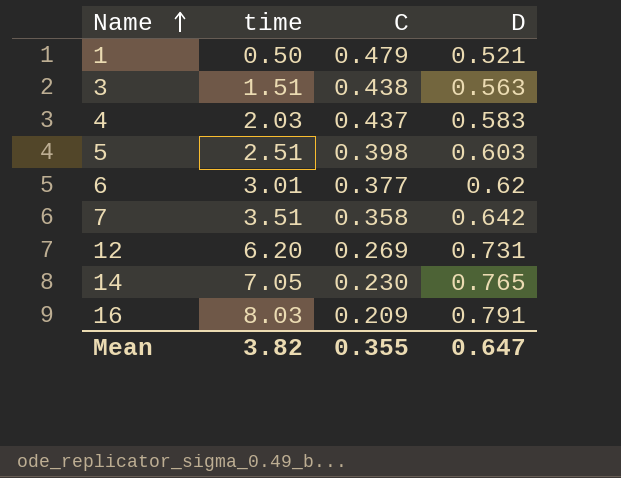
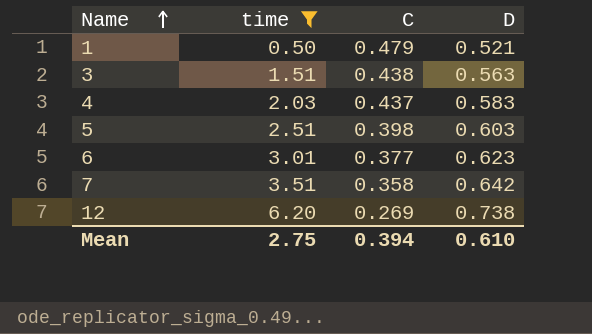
filter: none -> time <= 6.20
6 | D: 0.62 -> 0.623
12 | D: 0.731 -> 0.738
Mean | time: 3.82 -> 2.75
Mean | C: 0.355 -> 0.394
Mean | D: 0.647 -> 0.610

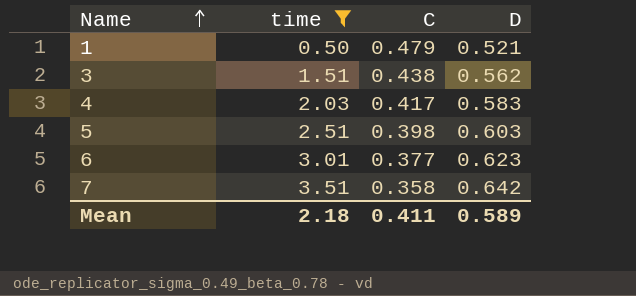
row 12: 6.20 | 0.269 | 0.738 -> none
3 | D: 0.563 -> 0.562
4 | C: 0.437 -> 0.417
Mean | time: 2.75 -> 2.18
Mean | C: 0.394 -> 0.411
Mean | D: 0.610 -> 0.589

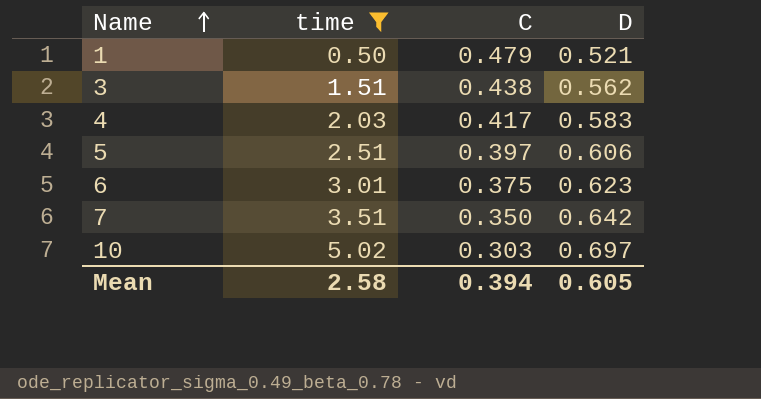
5 | C: 0.398 -> 0.397
5 | D: 0.603 -> 0.606
6 | C: 0.377 -> 0.375
7 | C: 0.358 -> 0.350
row 10: none -> 5.02 | 0.303 | 0.697
Mean | time: 2.18 -> 2.58
Mean | C: 0.411 -> 0.394
Mean | D: 0.589 -> 0.605

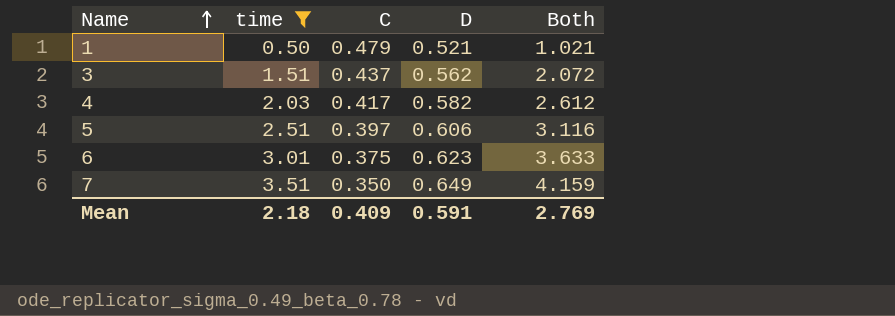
column Both | formula: none -> [time] + [D]
row 10: 5.02 | 0.303 | 0.697 -> none
3 | C: 0.438 -> 0.437
4 | D: 0.583 -> 0.582
7 | D: 0.642 -> 0.649
Mean | time: 2.58 -> 2.18
Mean | C: 0.394 -> 0.409
Mean | D: 0.605 -> 0.591

